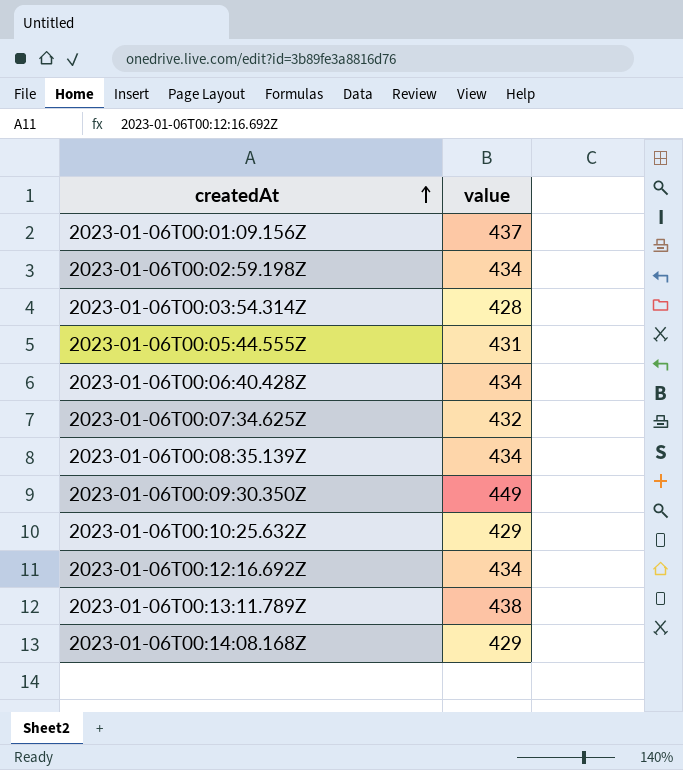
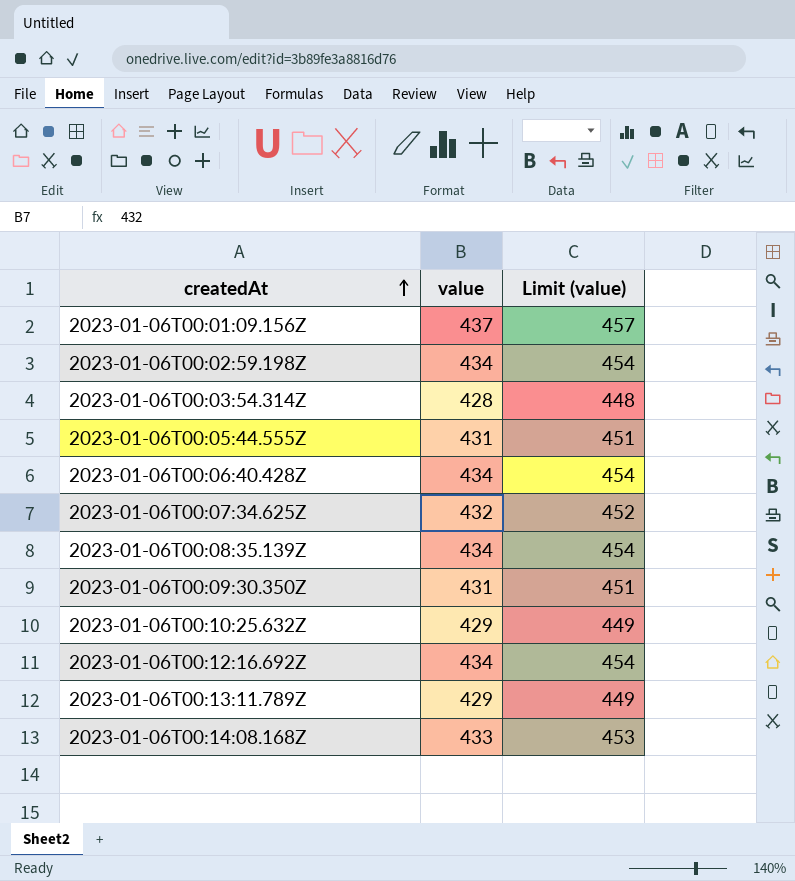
column Limit (value) | formula: none -> [value] + 20
2023-01-06T00:09:30.350Z | value: 449 -> 431
2023-01-06T00:13:11.789Z | value: 438 -> 429
2023-01-06T00:14:08.168Z | value: 429 -> 433

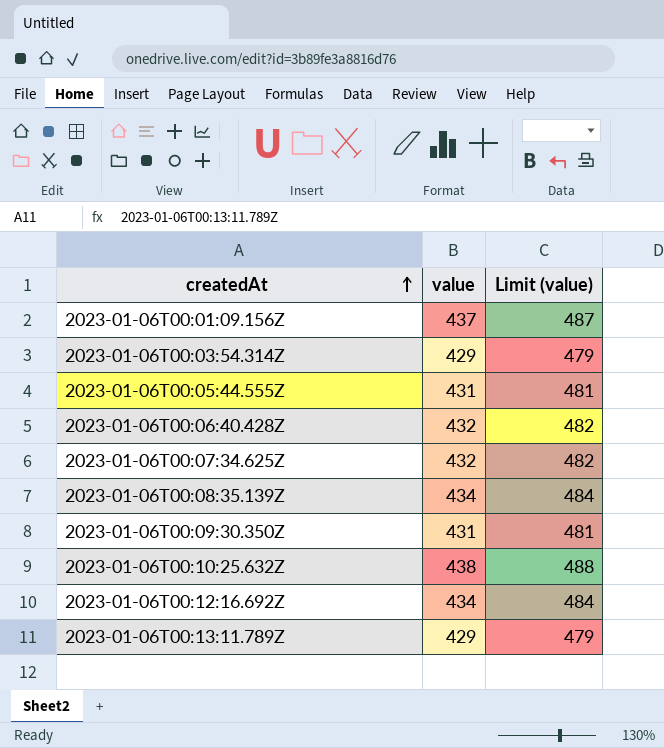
column Limit (value) | formula: [value] + 20 -> [value] + 50
row 2023-01-06T00:02:59.198Z: 434 | 454 -> none
row 2023-01-06T00:14:08.168Z: 433 | 453 -> none
2023-01-06T00:03:54.314Z | value: 428 -> 429
2023-01-06T00:06:40.428Z | value: 434 -> 432
2023-01-06T00:10:25.632Z | value: 429 -> 438

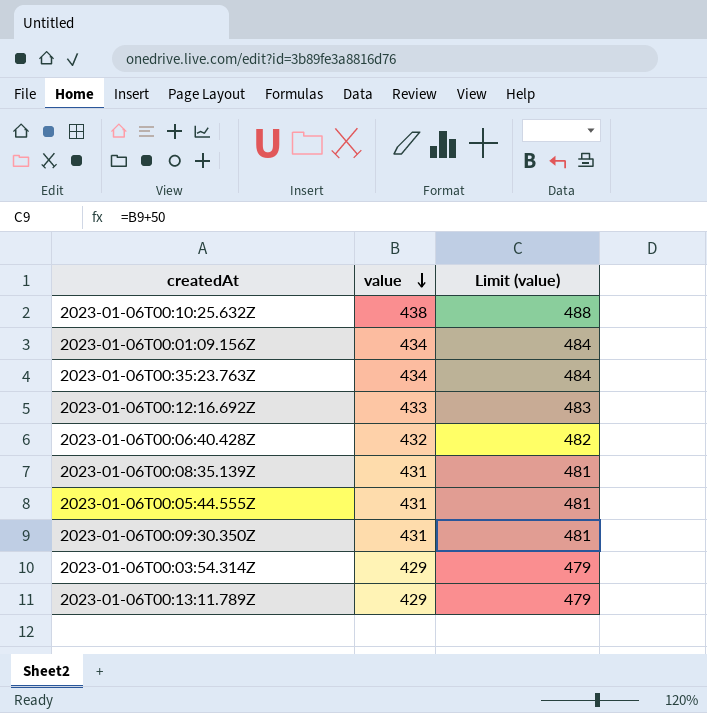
row order: createdAt ascending -> value descending
row 2023-01-06T00:07:34.625Z: 432 | 482 -> none
2023-01-06T00:01:09.156Z | value: 437 -> 434
2023-01-06T00:01:09.156Z | Limit (value): 487 -> 484
row 2023-01-06T00:35:23.763Z: none -> 434 | 484
2023-01-06T00:12:16.692Z | value: 434 -> 433
2023-01-06T00:12:16.692Z | Limit (value): 484 -> 483
2023-01-06T00:08:35.139Z | value: 434 -> 431
2023-01-06T00:08:35.139Z | Limit (value): 484 -> 481

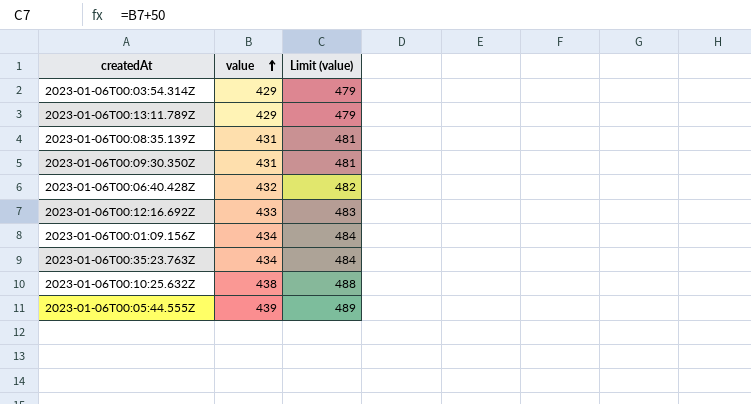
row order: value descending -> value ascending
2023-01-06T00:05:44.555Z | value: 431 -> 439
2023-01-06T00:05:44.555Z | Limit (value): 481 -> 489

